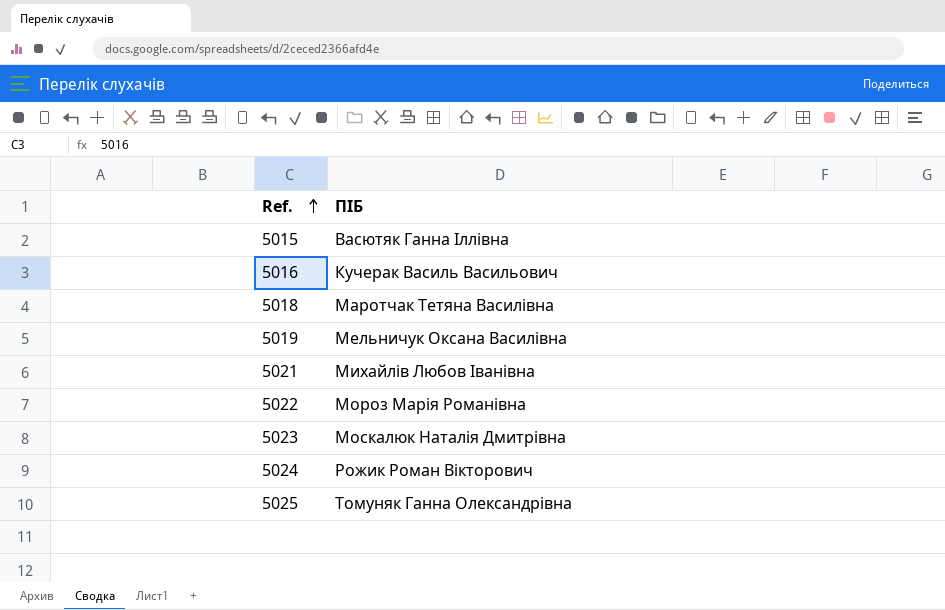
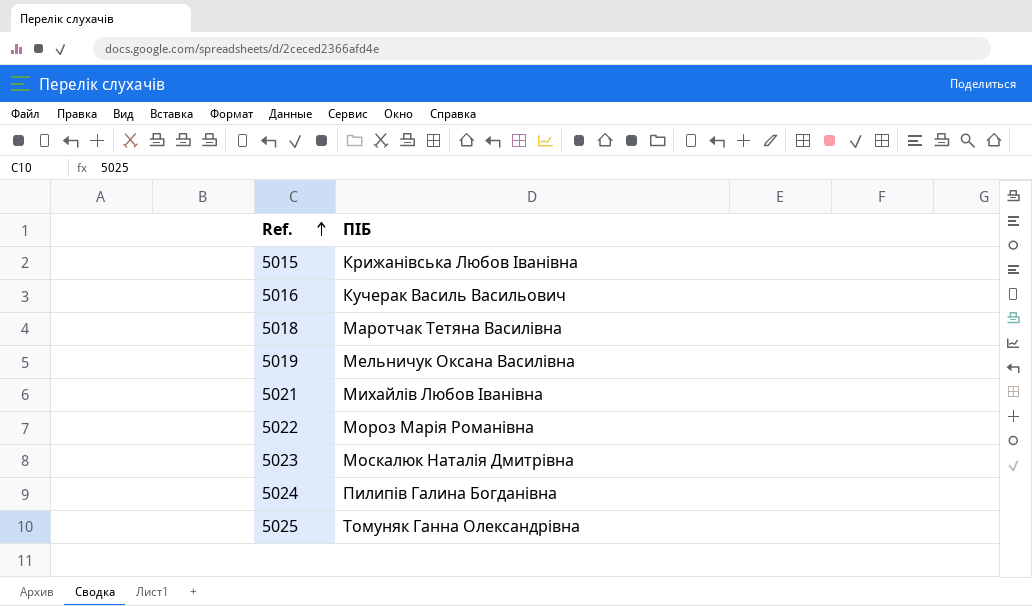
5015 | ПІБ: Васютяк Ганна Іллівна -> Крижанівська Любов Іванівна
5024 | ПІБ: Рожик Роман Вікторович -> Пилипів Галина Богданівна

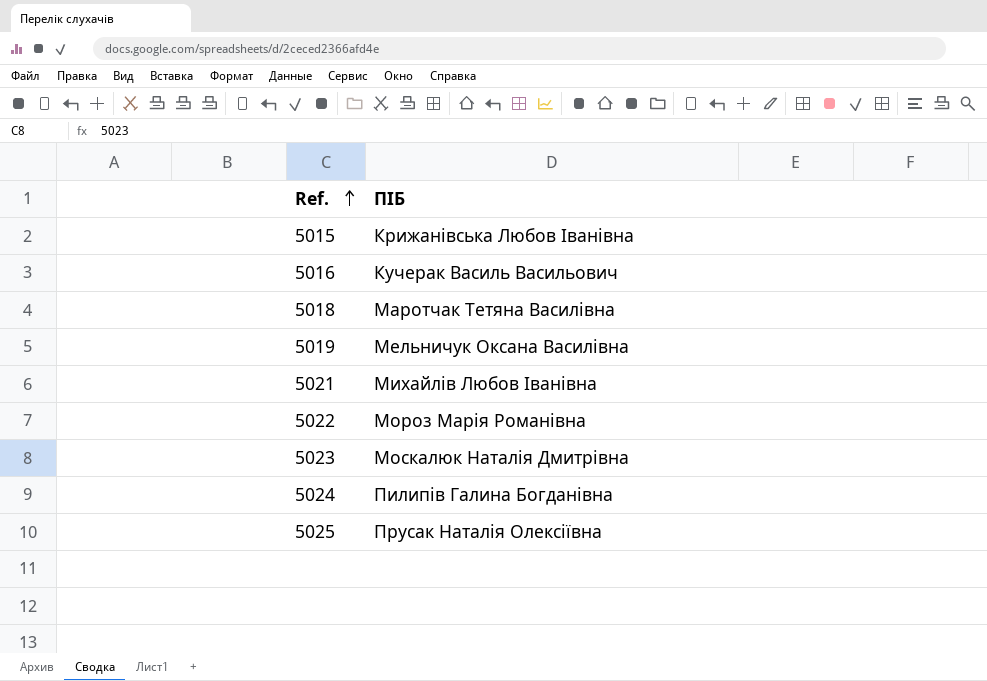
5025 | ПІБ: Томуняк Ганна Олександрівна -> Прусак Наталія Олексіївна

